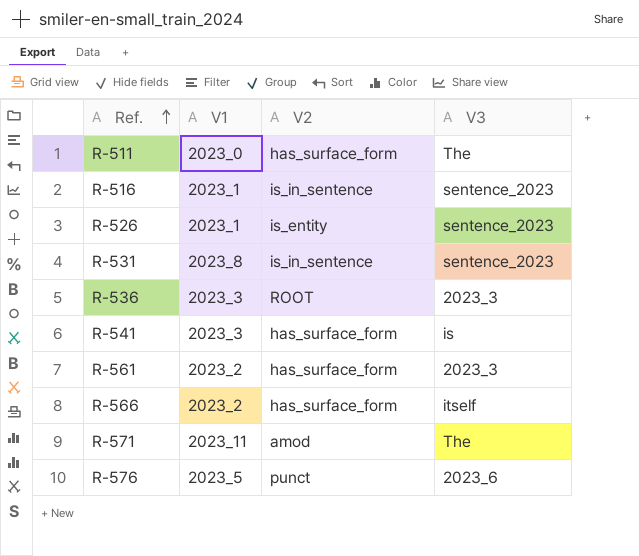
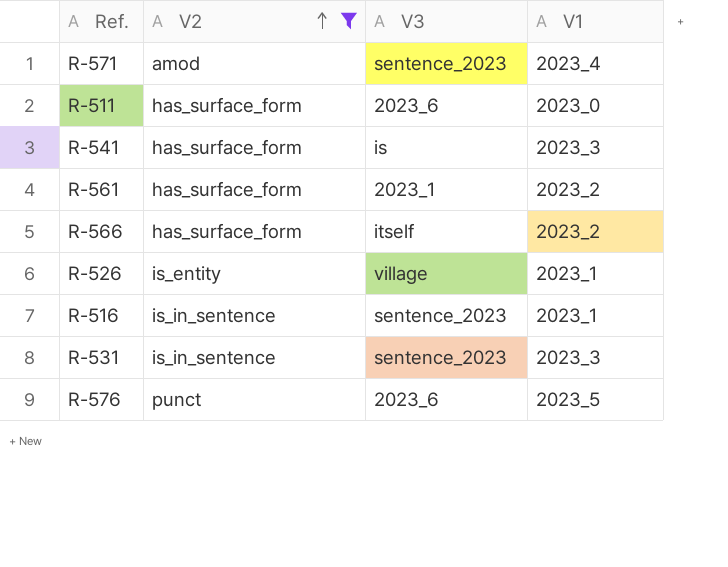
filter: none -> V2 != ROOT
row order: Ref. ascending -> V2 ascending
column V1 | position: 2 -> 4
R-571 | V3: The -> sentence_2023
R-571 | V1: 2023_11 -> 2023_4
R-511 | V3: The -> 2023_6
R-561 | V3: 2023_3 -> 2023_1
R-526 | V3: sentence_2023 -> village
R-531 | V1: 2023_8 -> 2023_3

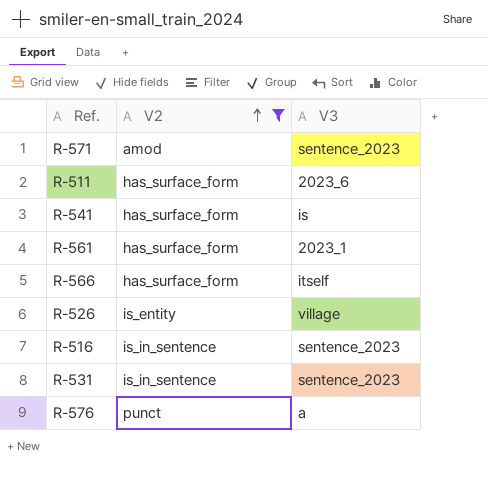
column V1 | position: 4 -> none
R-576 | V3: 2023_6 -> a

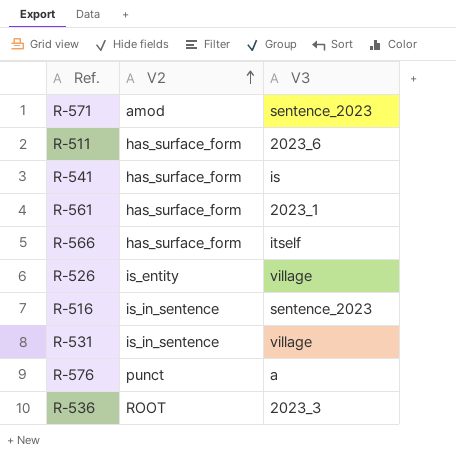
filter: V2 != ROOT -> none
R-531 | V3: sentence_2023 -> village

